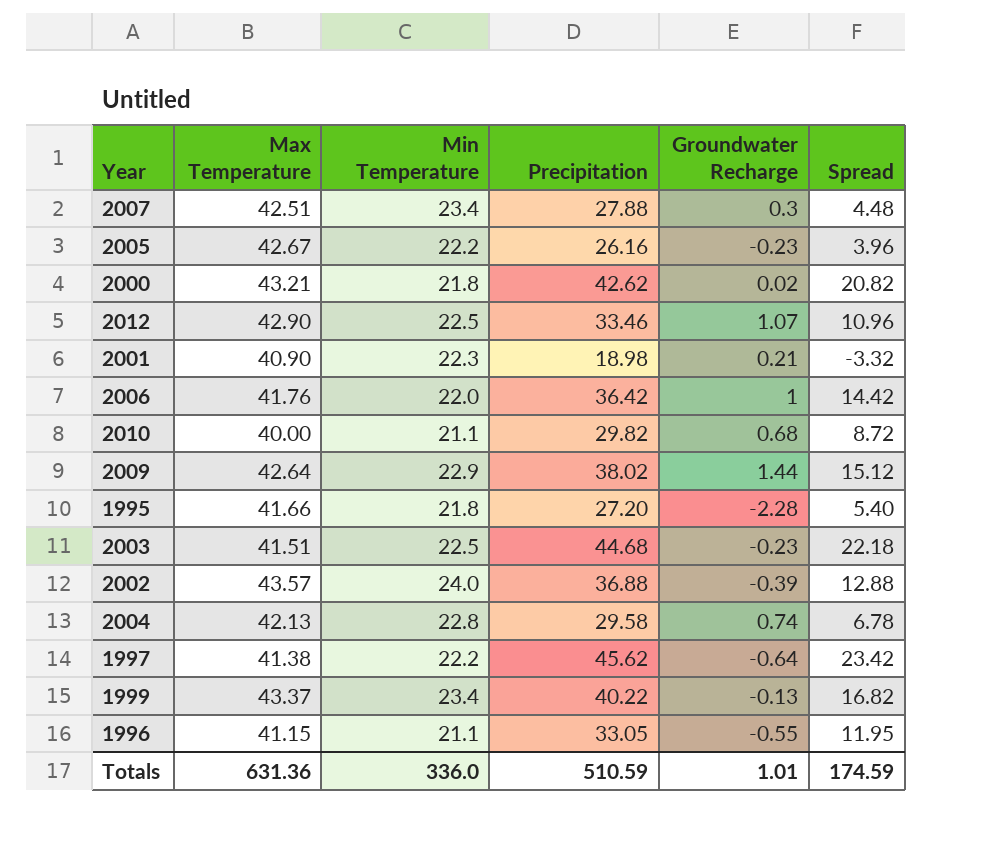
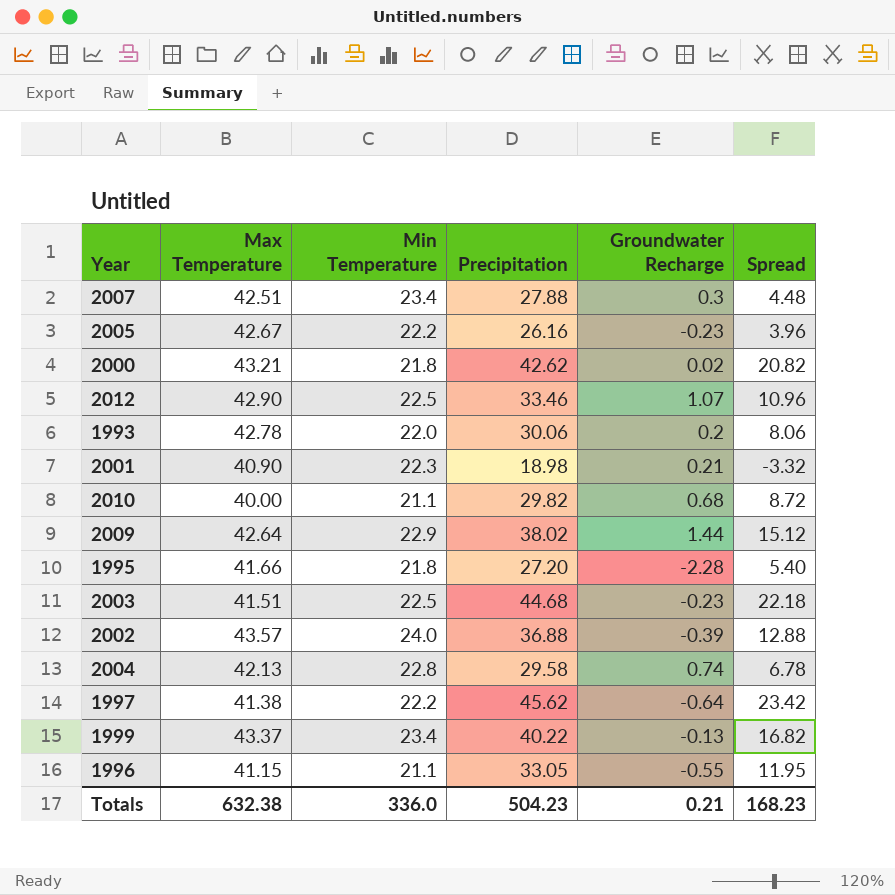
row 2006: 41.76 | 22.0 | 36.42 | 1 | 14.42 -> none
row 1993: none -> 42.78 | 22.0 | 30.06 | 0.2 | 8.06
Totals | Max Temperature: 631.36 -> 632.38
Totals | Precipitation: 510.59 -> 504.23
Totals | Groundwater Recharge: 1.01 -> 0.21
Totals | Spread: 174.59 -> 168.23

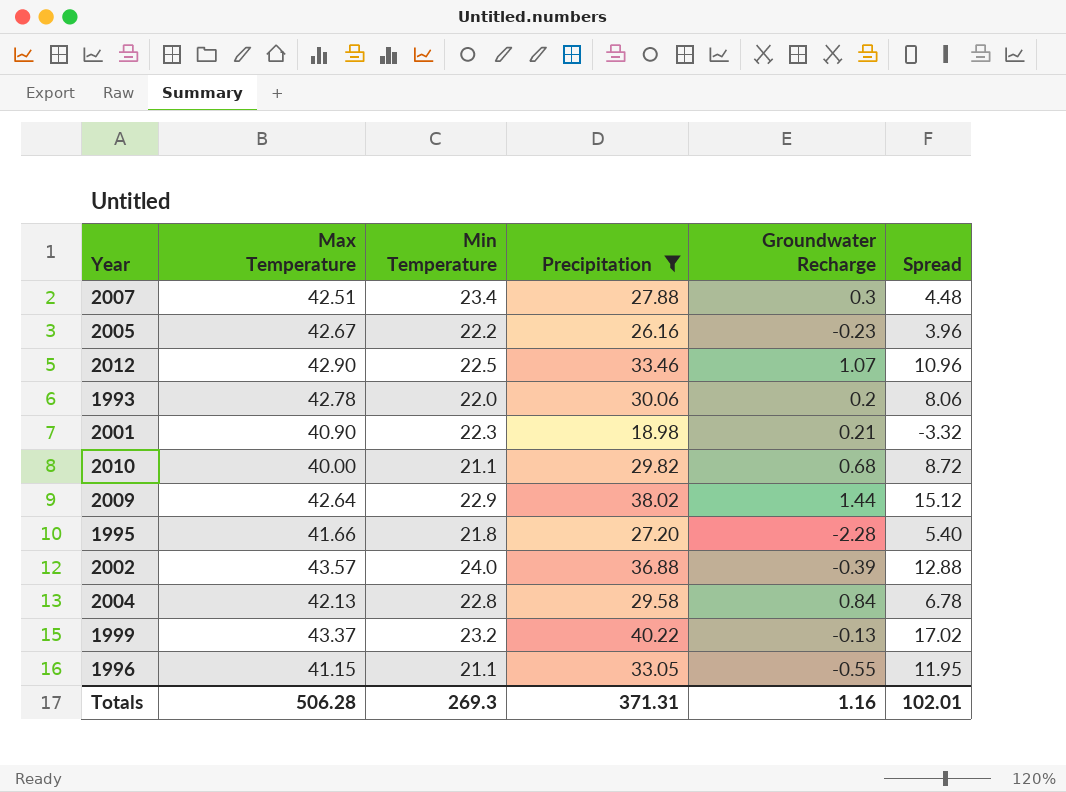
filter: none -> Precipitation <= 40.22
2004 | Groundwater Recharge: 0.74 -> 0.84
1999 | Min Temperature: 23.4 -> 23.2
1999 | Spread: 16.82 -> 17.02
Totals | Max Temperature: 632.38 -> 506.28
Totals | Min Temperature: 336.0 -> 269.3
Totals | Precipitation: 504.23 -> 371.31
Totals | Groundwater Recharge: 0.21 -> 1.16
Totals | Spread: 168.23 -> 102.01

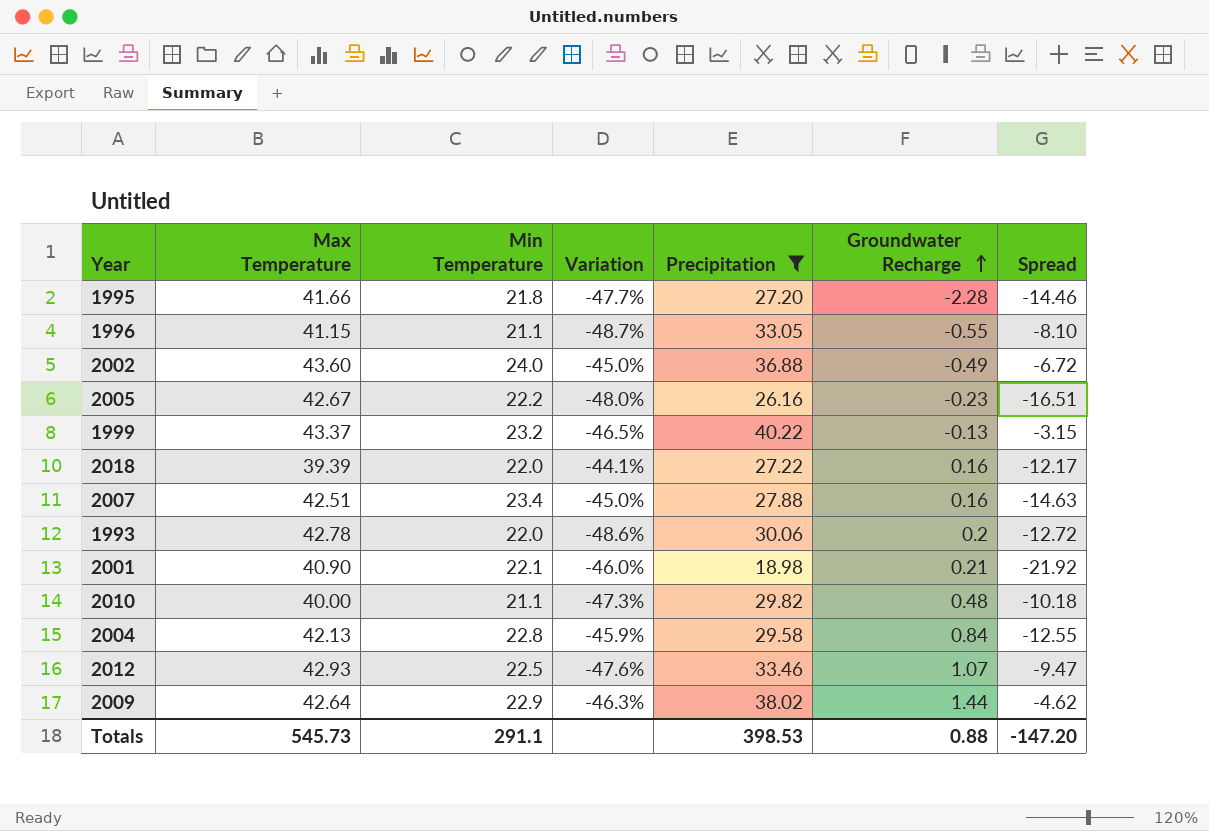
row order: none -> Groundwater Recharge ascending
column Variation | formula: none -> ([Min Temperature] - [Max Temperature]) / [Max Temperature]
column Spread | formula: [Precipitation] - [Min Temperature] -> [Precipitation] - [Max Temperature]
2002 | Max Temperature: 43.57 -> 43.60
2002 | Groundwater Recharge: -0.39 -> -0.49
row 2018: none -> 39.39 | 22.0 | -44.1% | 27.22 | 0.16 | -12.17
2007 | Groundwater Recharge: 0.3 -> 0.16
2001 | Min Temperature: 22.3 -> 22.1
2010 | Groundwater Recharge: 0.68 -> 0.48
2012 | Max Temperature: 42.90 -> 42.93
Totals | Max Temperature: 506.28 -> 545.73
Totals | Min Temperature: 269.3 -> 291.1
Totals | Precipitation: 371.31 -> 398.53
Totals | Groundwater Recharge: 1.16 -> 0.88
Totals | Spread: 102.01 -> -147.20

